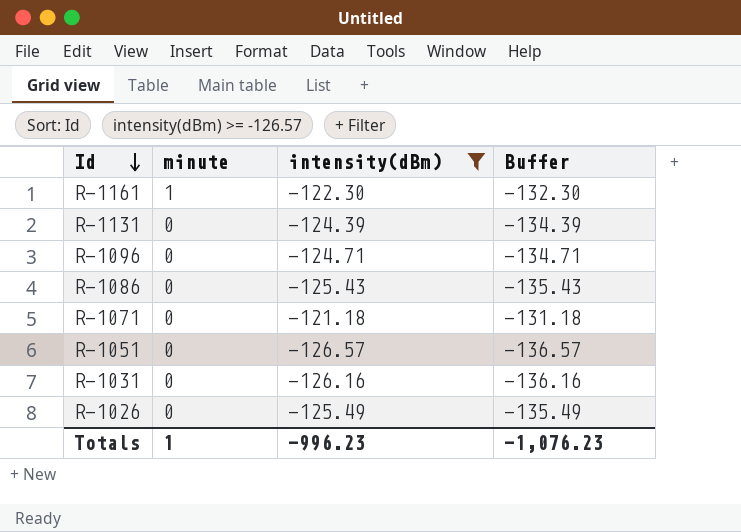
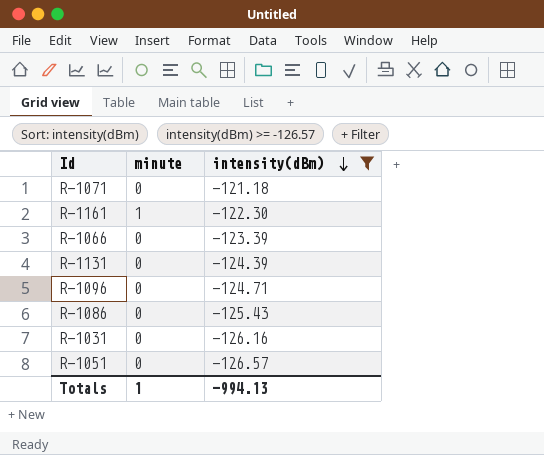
row order: Id descending -> intensity(dBm) descending
column Buffer | formula: [intensity(dBm)] - 10 -> none
row R-1026: 0 | -125.49 | -135.49 -> none
row R-1066: none -> 0 | -123.39
Totals | intensity(dBm): -996.23 -> -994.13

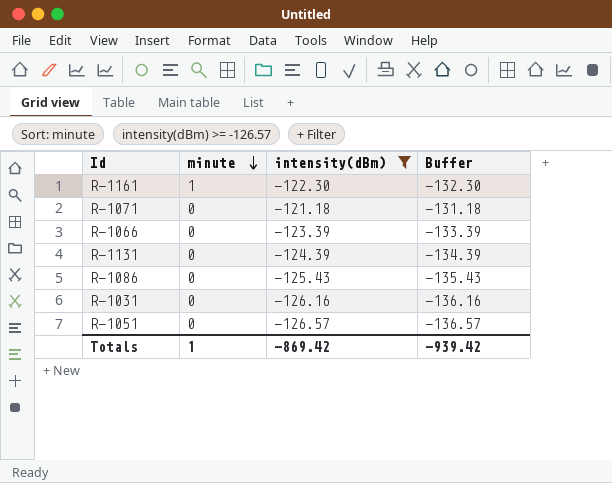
row order: intensity(dBm) descending -> minute descending
column Buffer | formula: none -> [intensity(dBm)] - 10
row R-1096: 0 | -124.71 -> none
Totals | intensity(dBm): -994.13 -> -869.42

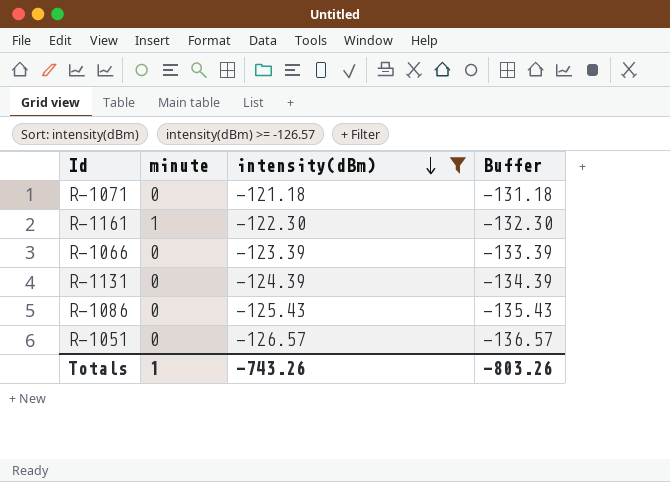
row order: minute descending -> intensity(dBm) descending
row R-1031: 0 | -126.16 | -136.16 -> none
Totals | intensity(dBm): -869.42 -> -743.26
Totals | Buffer: -939.42 -> -803.26

